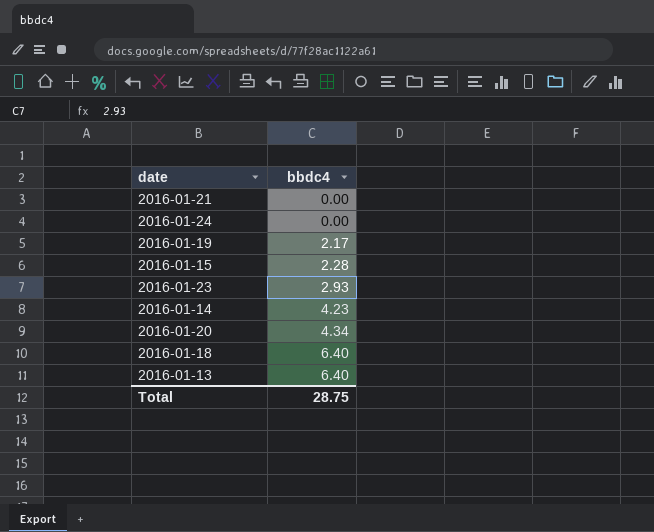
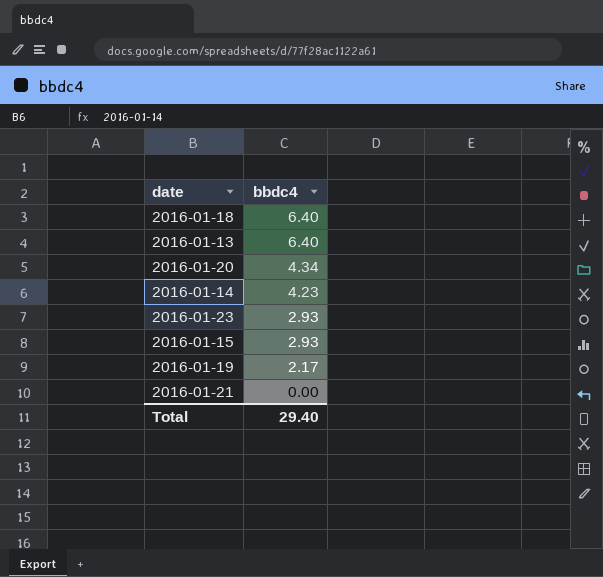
row order: bbdc4 ascending -> bbdc4 descending
row 2016-01-24: 0.00 -> none
2016-01-15 | bbdc4: 2.28 -> 2.93
Total | bbdc4: 28.75 -> 29.40

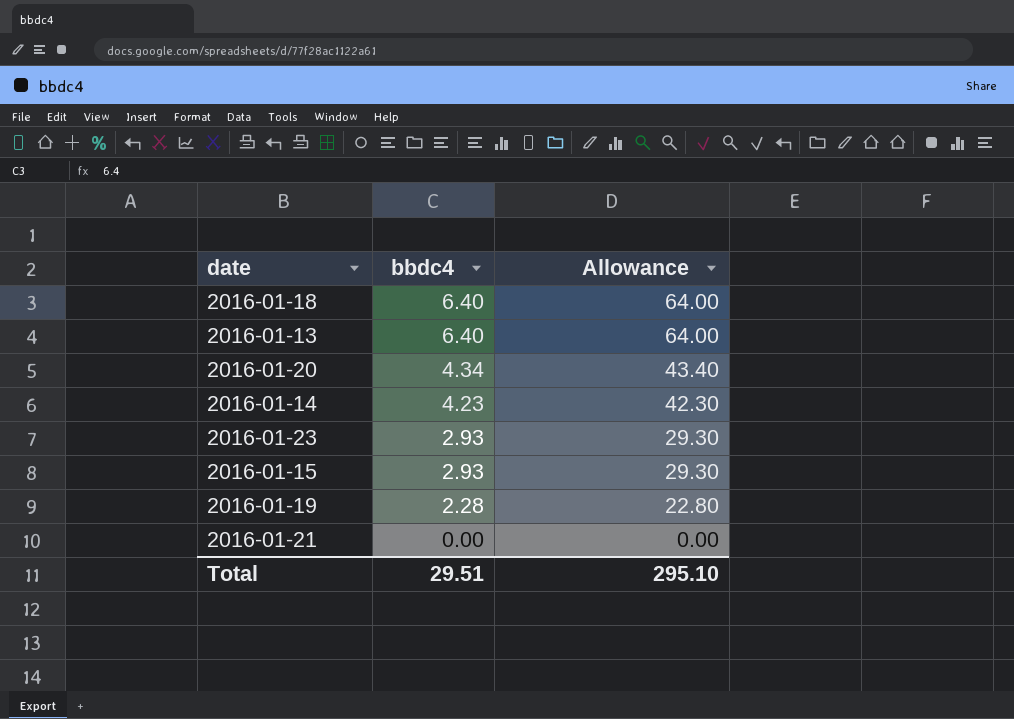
column Allowance | formula: none -> [bbdc4] * 10
2016-01-19 | bbdc4: 2.17 -> 2.28
Total | bbdc4: 29.40 -> 29.51

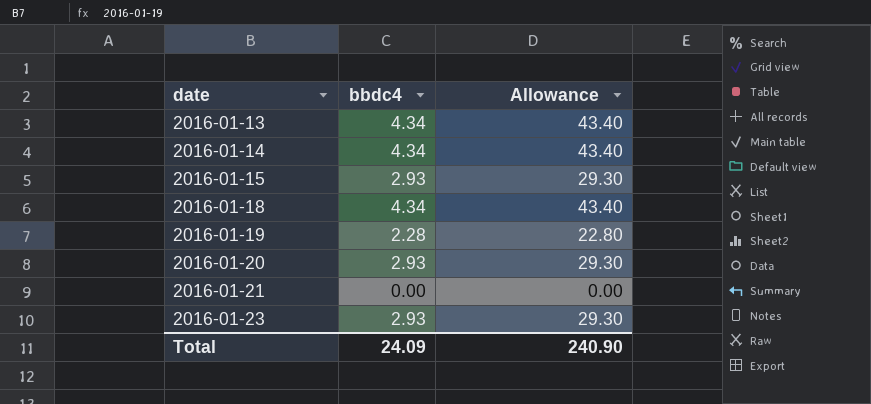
row order: bbdc4 descending -> date ascending
2016-01-13 | bbdc4: 6.40 -> 4.34
2016-01-13 | Allowance: 64.00 -> 43.40
2016-01-14 | bbdc4: 4.23 -> 4.34
2016-01-14 | Allowance: 42.30 -> 43.40
2016-01-18 | bbdc4: 6.40 -> 4.34
2016-01-18 | Allowance: 64.00 -> 43.40
2016-01-20 | bbdc4: 4.34 -> 2.93
2016-01-20 | Allowance: 43.40 -> 29.30
Total | bbdc4: 29.51 -> 24.09
Total | Allowance: 295.10 -> 240.90

